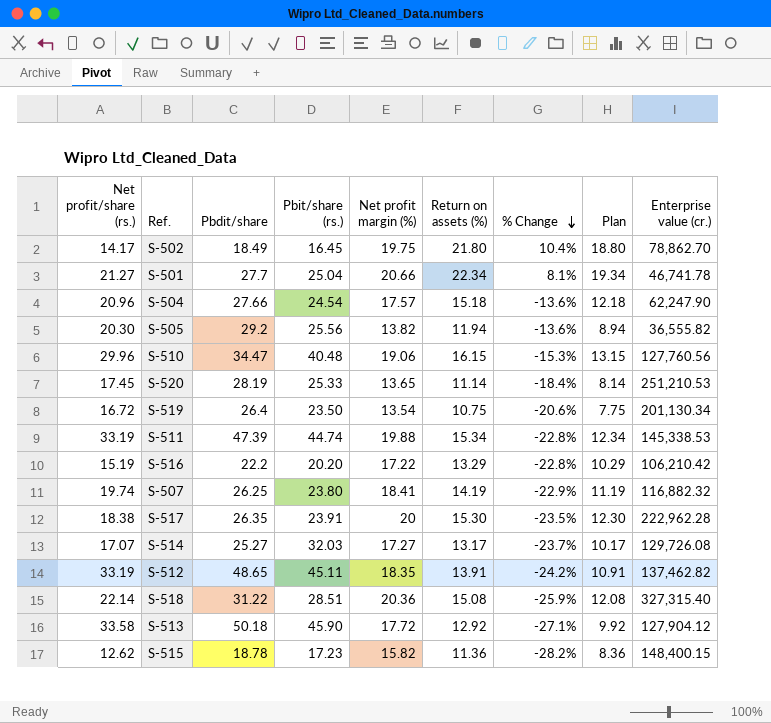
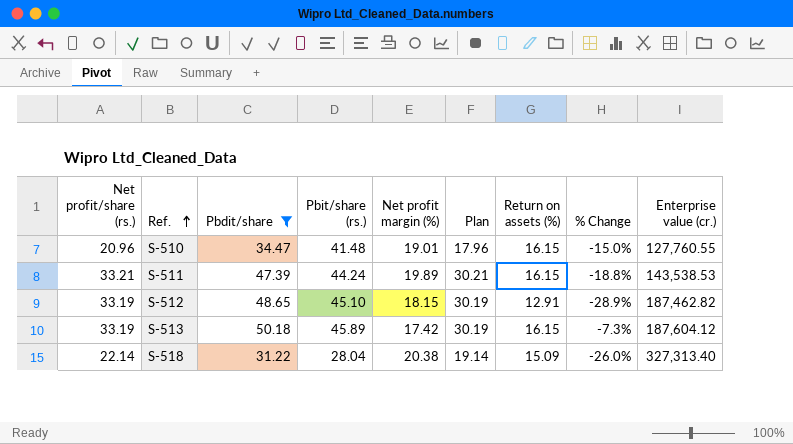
filter: none -> Pbdit/share >= 31.22
row order: % Change descending -> Ref. ascending
column Plan | formula: [Return on assets (%)] - 3 -> [Net profit/share (rs.)] - 3
column Plan | position: 8 -> 6
S-510 | Net profit/share (rs.): 29.96 -> 20.96
S-510 | Pbit/share (rs.): 40.48 -> 41.48
S-510 | Net profit margin (%): 19.06 -> 19.01
S-510 | % Change: -15.3% -> -15.0%
S-510 | Enterprise value (cr.): 127,760.56 -> 127,760.55
S-511 | Net profit/share (rs.): 33.19 -> 33.21
S-511 | Pbit/share (rs.): 44.74 -> 44.24
S-511 | Net profit margin (%): 19.88 -> 19.89
S-511 | Return on assets (%): 15.34 -> 16.15
S-511 | % Change: -22.8% -> -18.8%
S-511 | Enterprise value (cr.): 145,338.53 -> 143,538.53
S-512 | Pbit/share (rs.): 45.11 -> 45.10
S-512 | Net profit margin (%): 18.35 -> 18.15
S-512 | Return on assets (%): 13.91 -> 12.91
S-512 | % Change: -24.2% -> -28.9%
S-512 | Enterprise value (cr.): 137,462.82 -> 187,462.82
S-513 | Net profit/share (rs.): 33.58 -> 33.19
S-513 | Pbit/share (rs.): 45.90 -> 45.89
S-513 | Net profit margin (%): 17.72 -> 17.42
S-513 | Return on assets (%): 12.92 -> 16.15
S-513 | % Change: -27.1% -> -7.3%
S-513 | Enterprise value (cr.): 127,904.12 -> 187,604.12
S-518 | Pbit/share (rs.): 28.51 -> 28.04
S-518 | Net profit margin (%): 20.36 -> 20.38
S-518 | Return on assets (%): 15.08 -> 15.09
S-518 | % Change: -25.9% -> -26.0%
S-518 | Enterprise value (cr.): 327,315.40 -> 327,313.40

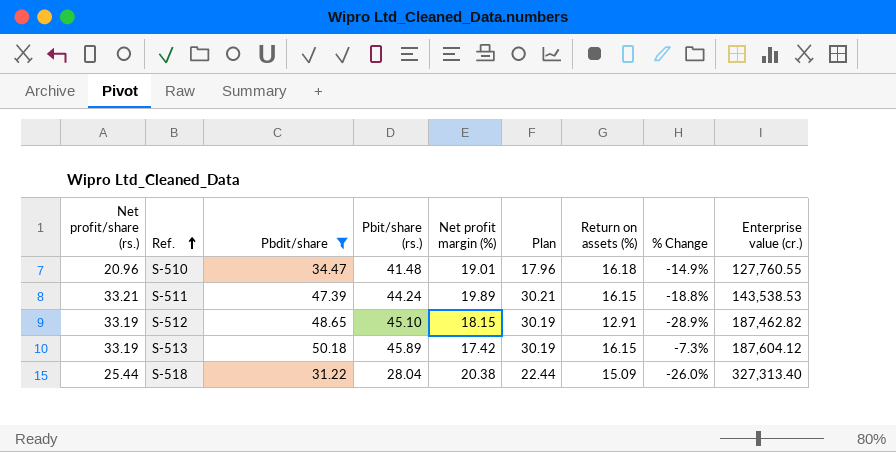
S-510 | Return on assets (%): 16.15 -> 16.18
S-510 | % Change: -15.0% -> -14.9%
S-518 | Net profit/share (rs.): 22.14 -> 25.44
S-518 | Plan: 19.14 -> 22.44

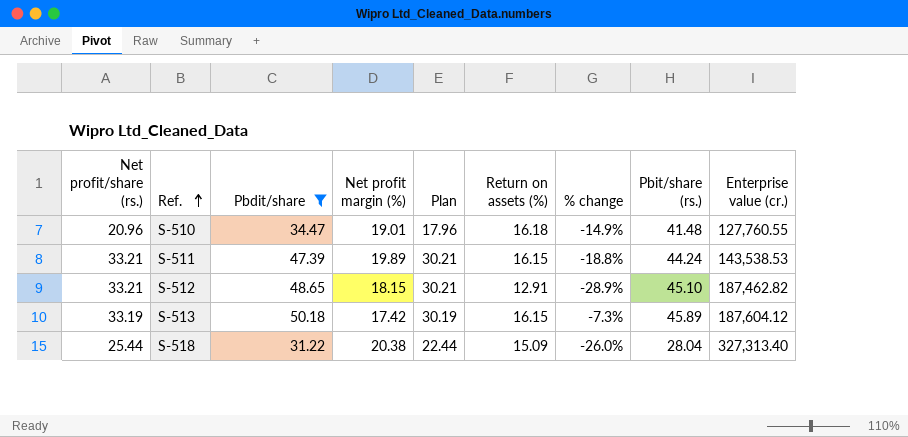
column name: % Change -> % change
column Pbit/share (rs.) | position: 4 -> 8
S-512 | Net profit/share (rs.): 33.19 -> 33.21
S-512 | Plan: 30.19 -> 30.21

